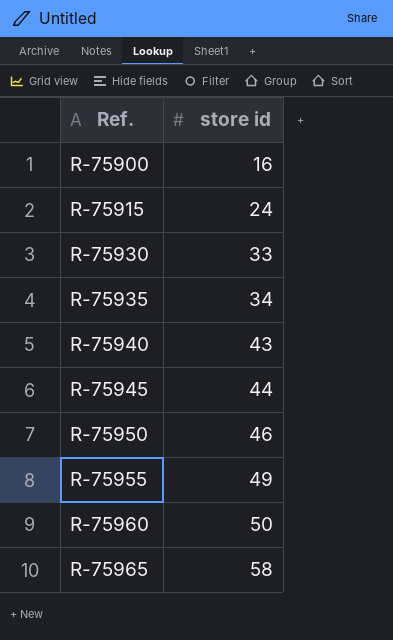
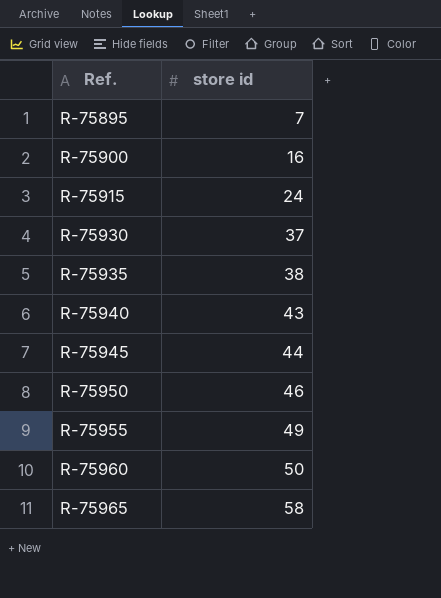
row R-75895: none -> 7
R-75930 | store id: 33 -> 37
R-75935 | store id: 34 -> 38

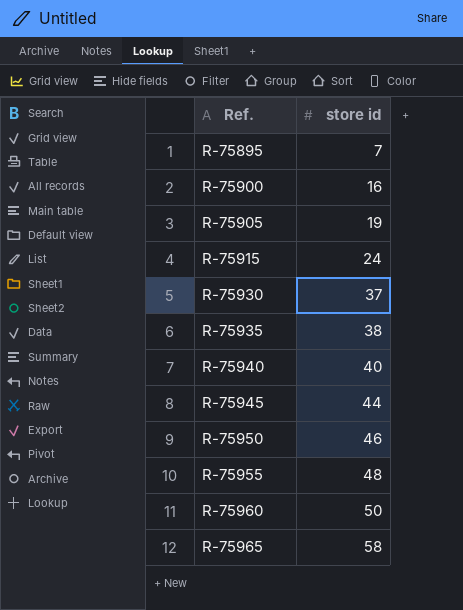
row R-75905: none -> 19
R-75940 | store id: 43 -> 40
R-75955 | store id: 49 -> 48

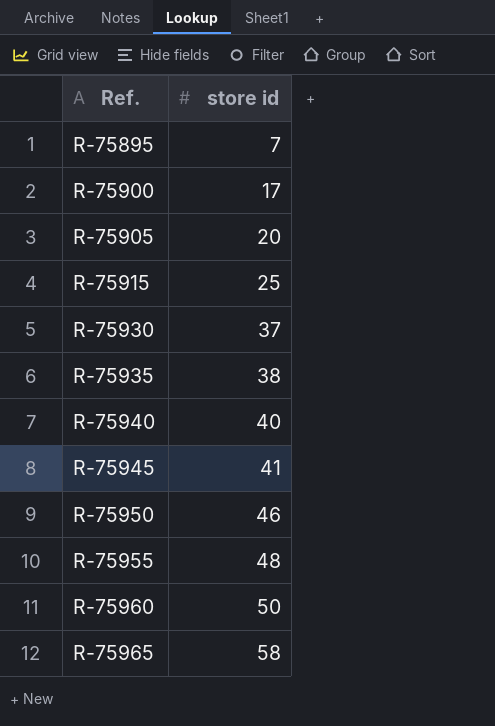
R-75900 | store id: 16 -> 17
R-75905 | store id: 19 -> 20
R-75915 | store id: 24 -> 25
R-75945 | store id: 44 -> 41

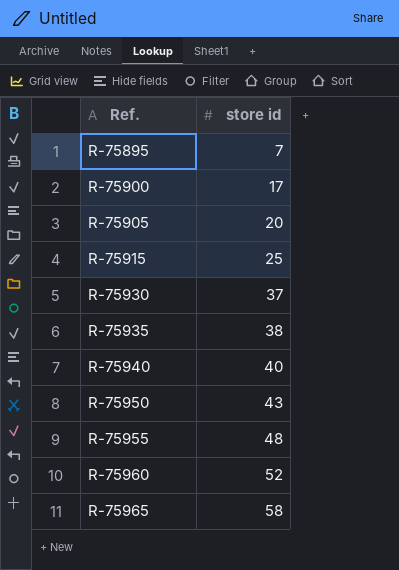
row R-75945: 41 -> none
R-75950 | store id: 46 -> 43
R-75960 | store id: 50 -> 52

